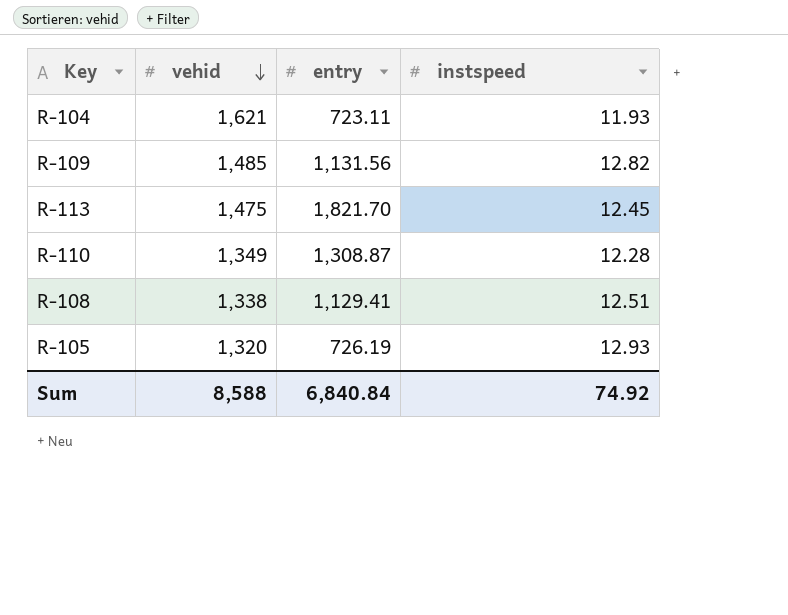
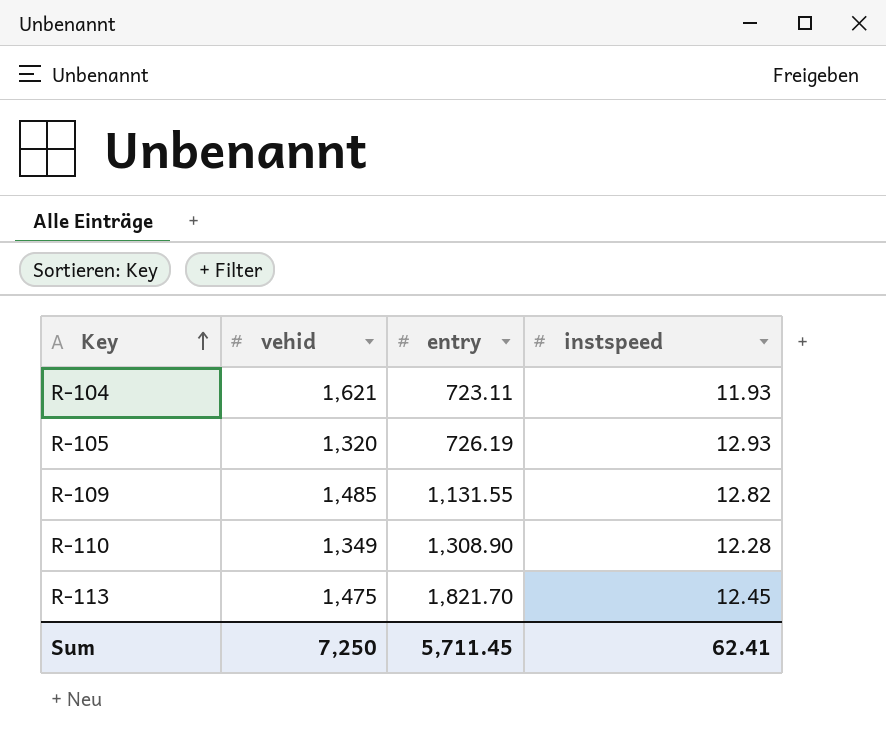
row order: vehid descending -> Key ascending
row R-108: 1,338 | 1,129.41 | 12.51 -> none
R-109 | entry: 1,131.56 -> 1,131.55
R-110 | entry: 1,308.87 -> 1,308.90
Sum | vehid: 8,588 -> 7,250
Sum | entry: 6,840.84 -> 5,711.45
Sum | instspeed: 74.92 -> 62.41

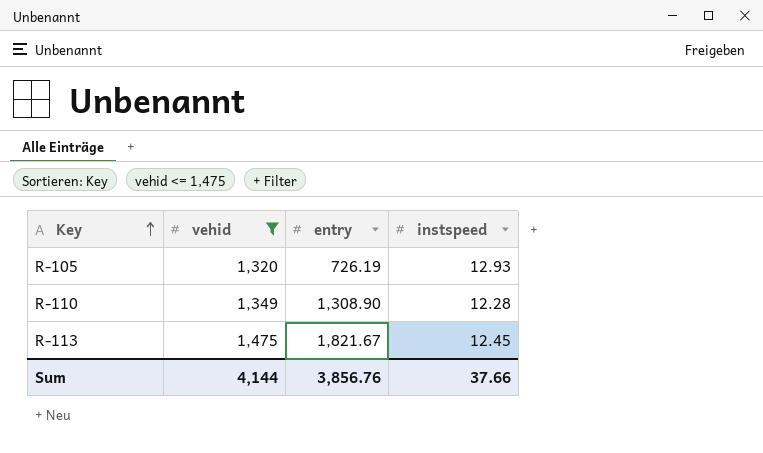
filter: none -> vehid <= 1,475
R-113 | entry: 1,821.70 -> 1,821.67
Sum | vehid: 7,250 -> 4,144
Sum | entry: 5,711.45 -> 3,856.76
Sum | instspeed: 62.41 -> 37.66

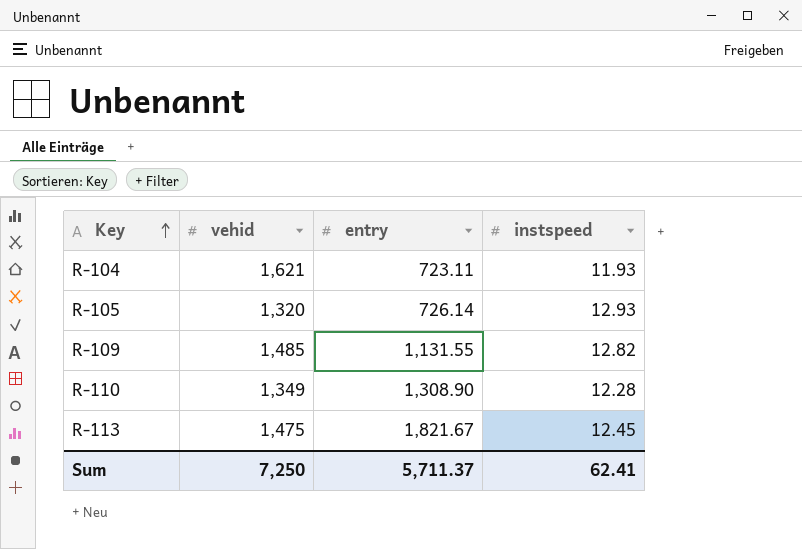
filter: vehid <= 1,475 -> none
R-105 | entry: 726.19 -> 726.14
Sum | vehid: 4,144 -> 7,250
Sum | entry: 3,856.76 -> 5,711.37
Sum | instspeed: 37.66 -> 62.41

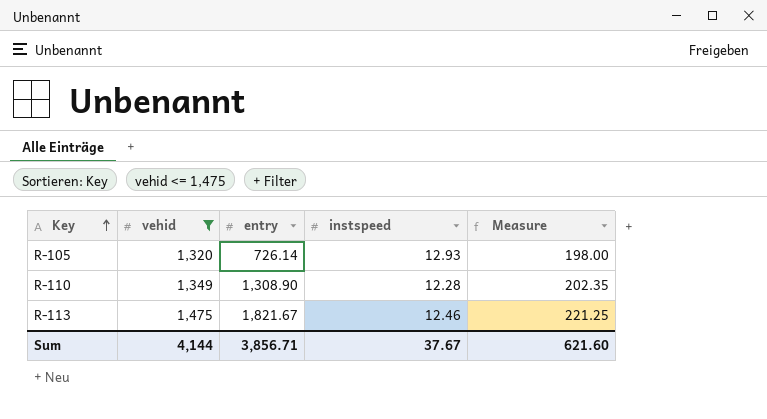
filter: none -> vehid <= 1,475
column Measure | formula: none -> [vehid] * 0.15
R-113 | instspeed: 12.45 -> 12.46
Sum | vehid: 7,250 -> 4,144
Sum | entry: 5,711.37 -> 3,856.71
Sum | instspeed: 62.41 -> 37.67

